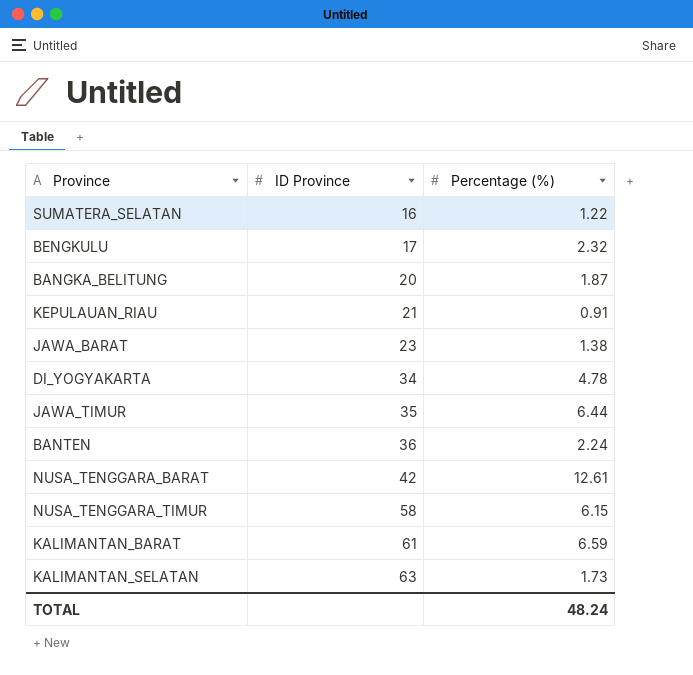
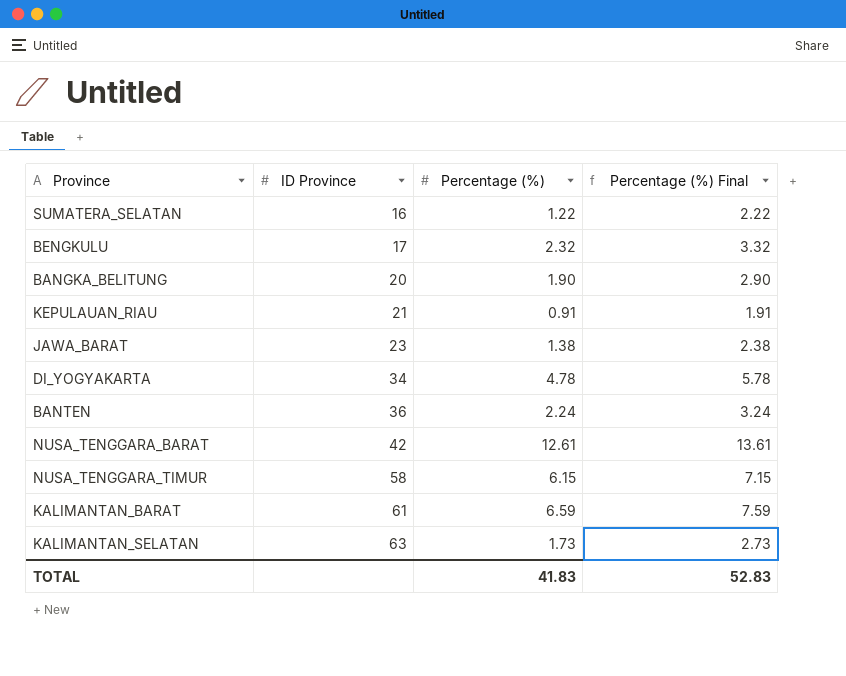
column Percentage (%) Final | formula: none -> [Percentage (%)] + 1
row JAWA_TIMUR: 35 | 6.44 -> none
BANGKA_BELITUNG | Percentage (%): 1.87 -> 1.90
TOTAL | Percentage (%): 48.24 -> 41.83

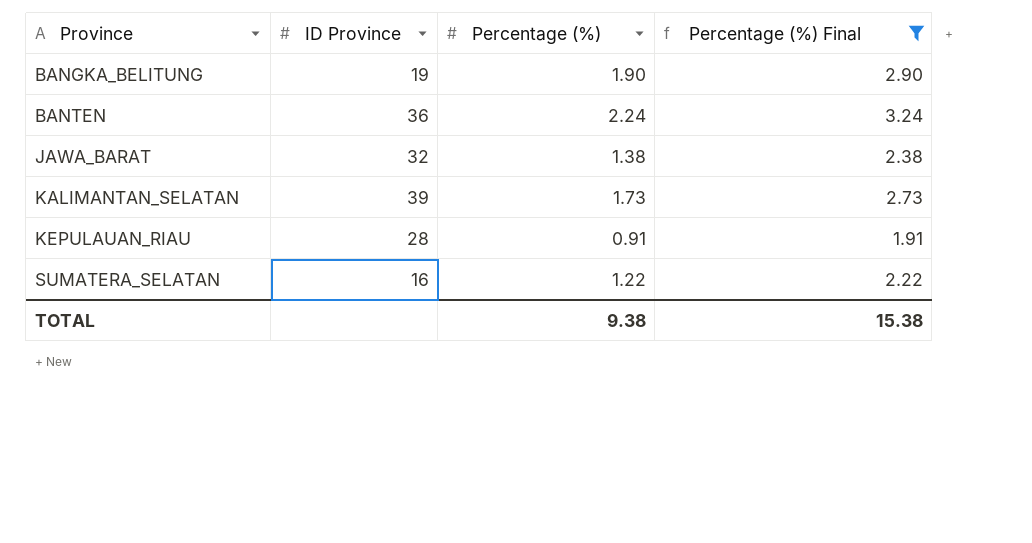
filter: none -> Percentage (%) Final <= 3.24
row order: ID Province ascending -> Province ascending
BANGKA_BELITUNG | ID Province: 20 -> 19
JAWA_BARAT | ID Province: 23 -> 32
KALIMANTAN_SELATAN | ID Province: 63 -> 39
KEPULAUAN_RIAU | ID Province: 21 -> 28
TOTAL | Percentage (%): 41.83 -> 9.38
TOTAL | Percentage (%) Final: 52.83 -> 15.38

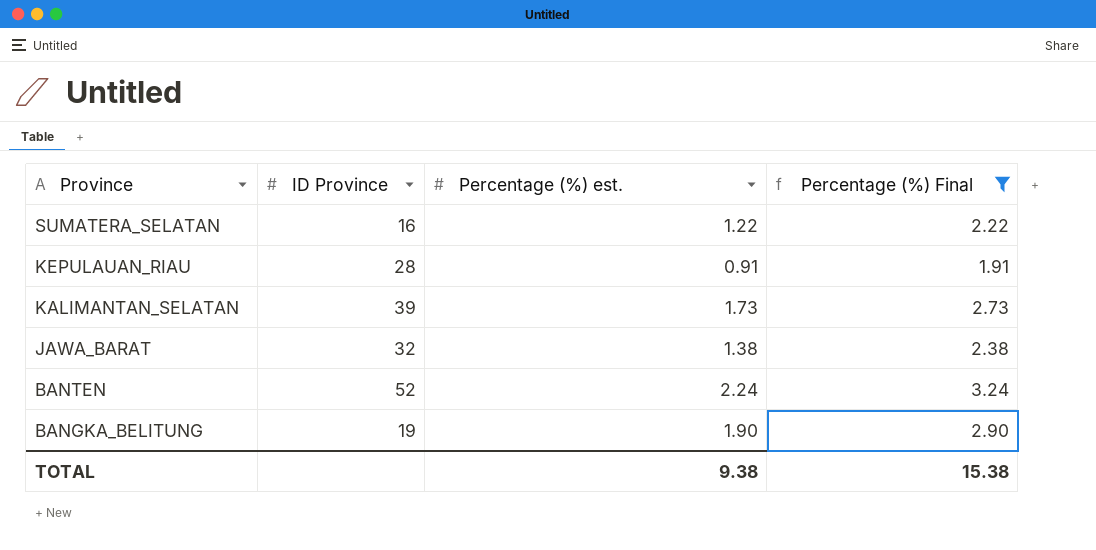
row order: Province ascending -> Province descending
column name: Percentage (%) -> Percentage (%) est.
BANTEN | ID Province: 36 -> 52

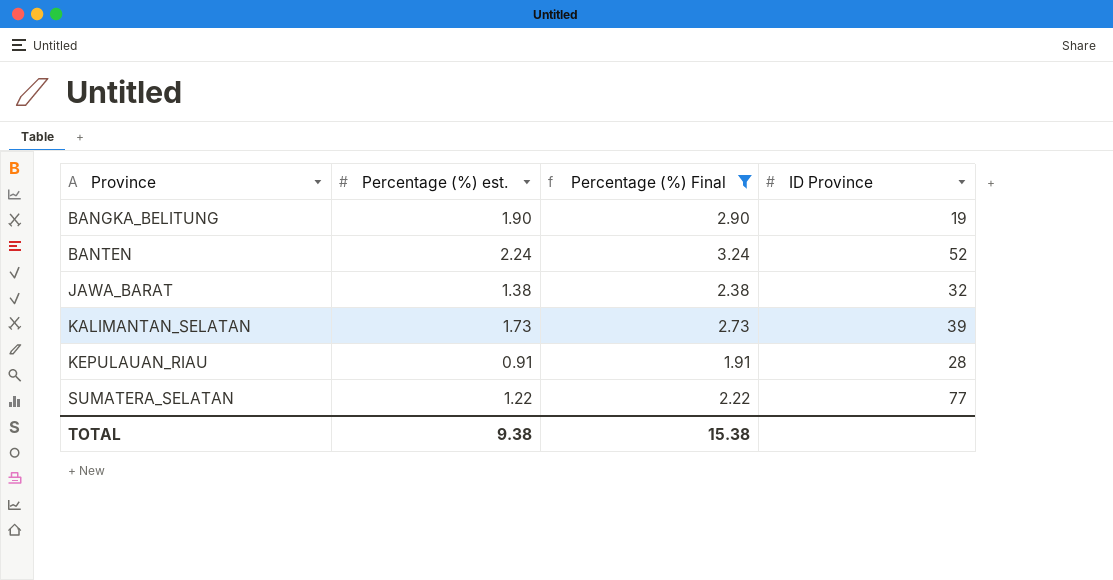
row order: Province descending -> Province ascending
column ID Province | position: 2 -> 4
SUMATERA_SELATAN | ID Province: 16 -> 77

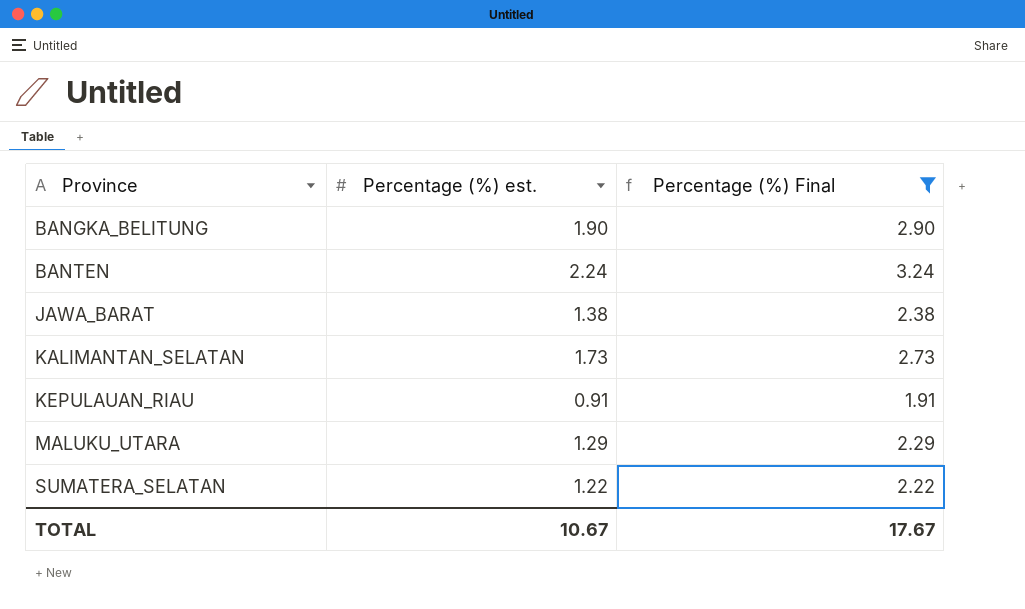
column ID Province | position: 4 -> none
row MALUKU_UTARA: none -> 1.29 | 2.29
TOTAL | Percentage (%) est.: 9.38 -> 10.67
TOTAL | Percentage (%) Final: 15.38 -> 17.67

